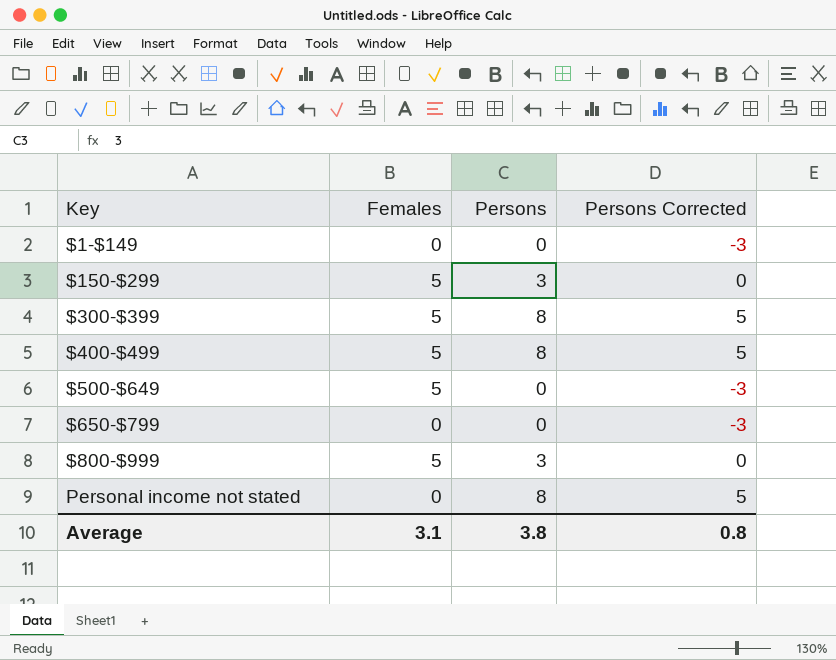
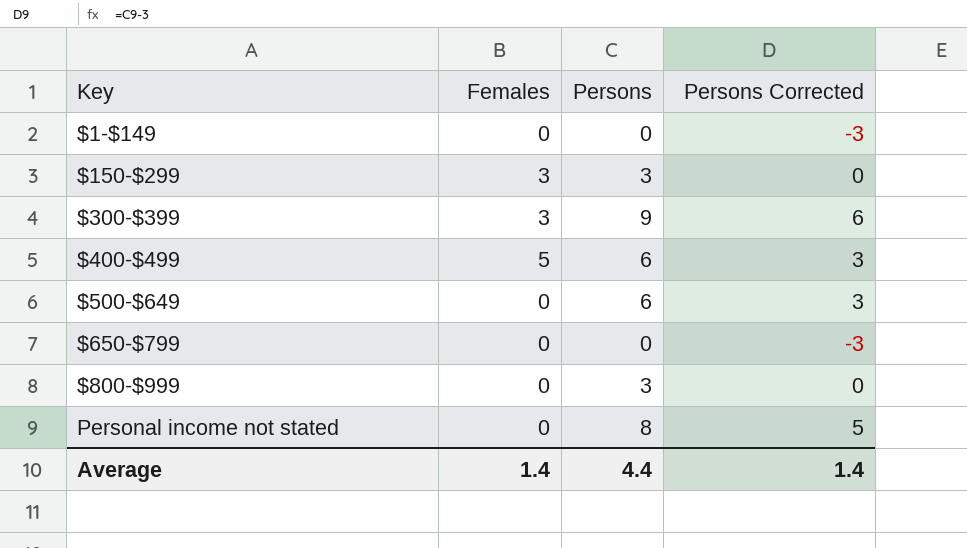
$150-$299 | Females: 5 -> 3
$300-$399 | Females: 5 -> 3
$300-$399 | Persons: 8 -> 9
$300-$399 | Persons Corrected: 5 -> 6
$400-$499 | Persons: 8 -> 6
$400-$499 | Persons Corrected: 5 -> 3
$500-$649 | Females: 5 -> 0
$500-$649 | Persons: 0 -> 6
$500-$649 | Persons Corrected: -3 -> 3
$800-$999 | Females: 5 -> 0
Average | Females: 3.1 -> 1.4
Average | Persons: 3.8 -> 4.4
Average | Persons Corrected: 0.8 -> 1.4

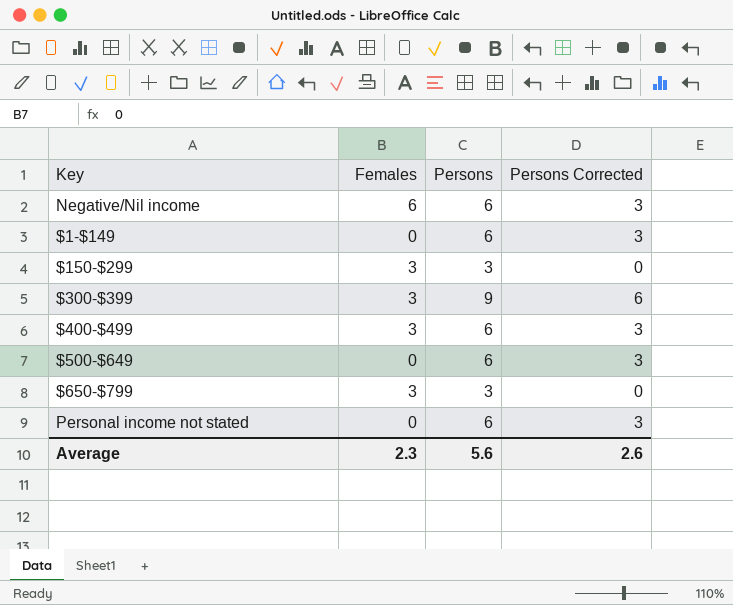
row $800-$999: 0 | 3 | 0 -> none
row Negative/Nil income: none -> 6 | 6 | 3
$1-$149 | Persons: 0 -> 6
$1-$149 | Persons Corrected: -3 -> 3
$400-$499 | Females: 5 -> 3
$650-$799 | Females: 0 -> 3
$650-$799 | Persons: 0 -> 3
$650-$799 | Persons Corrected: -3 -> 0
Personal income not stated | Persons: 8 -> 6
Personal income not stated | Persons Corrected: 5 -> 3
Average | Females: 1.4 -> 2.3
Average | Persons: 4.4 -> 5.6
Average | Persons Corrected: 1.4 -> 2.6

